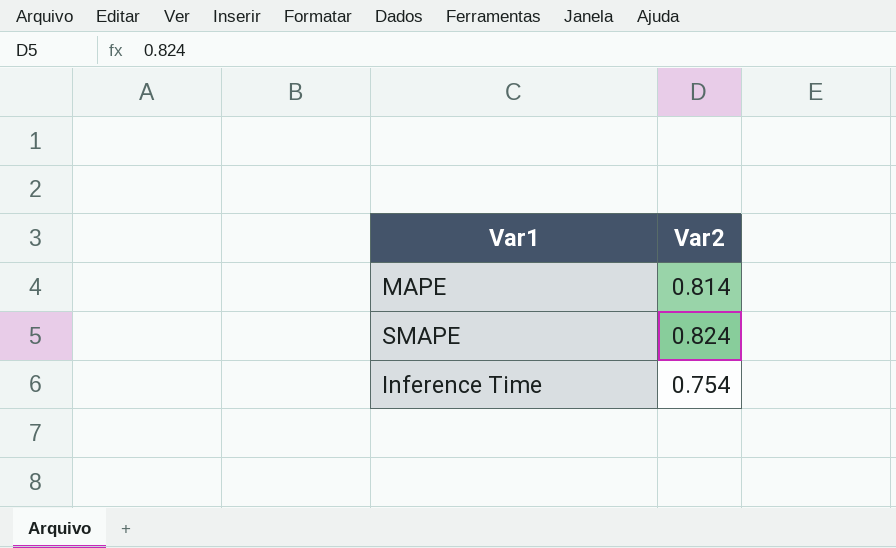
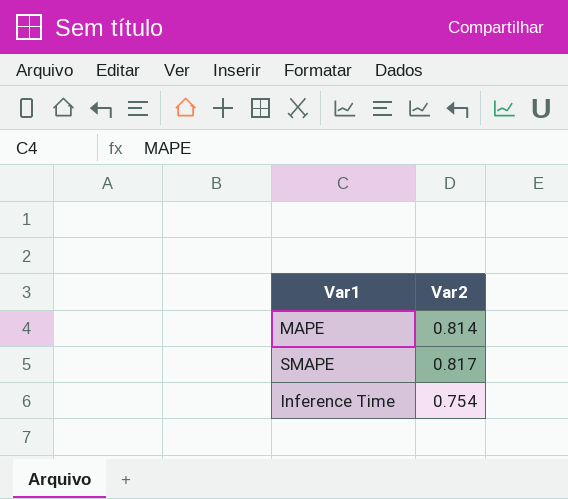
SMAPE | Var2: 0.824 -> 0.817

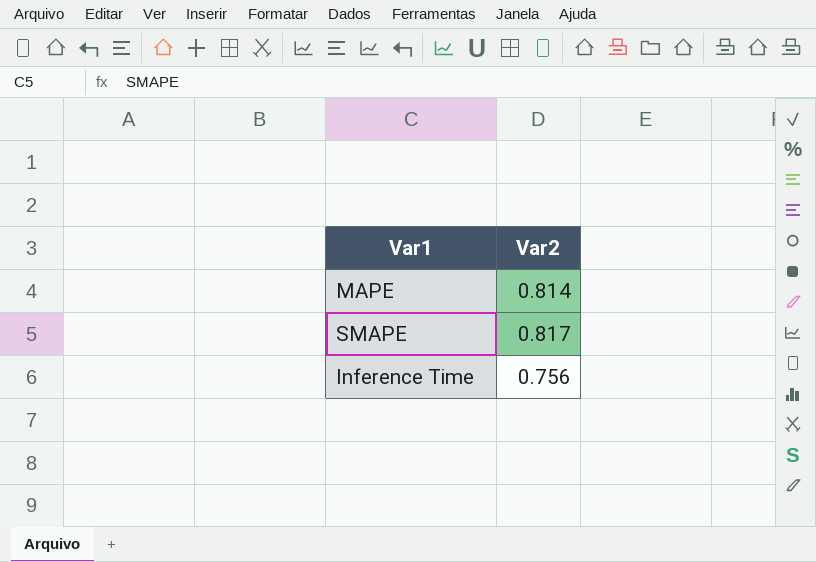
Inference Time | Var2: 0.754 -> 0.756

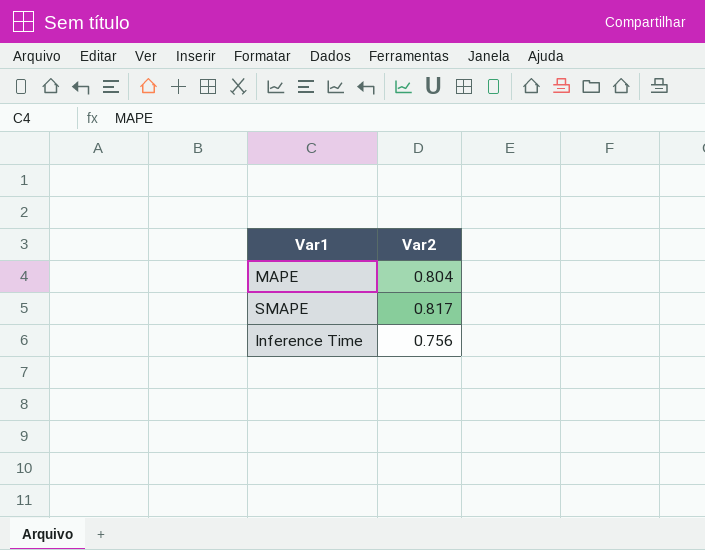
MAPE | Var2: 0.814 -> 0.804

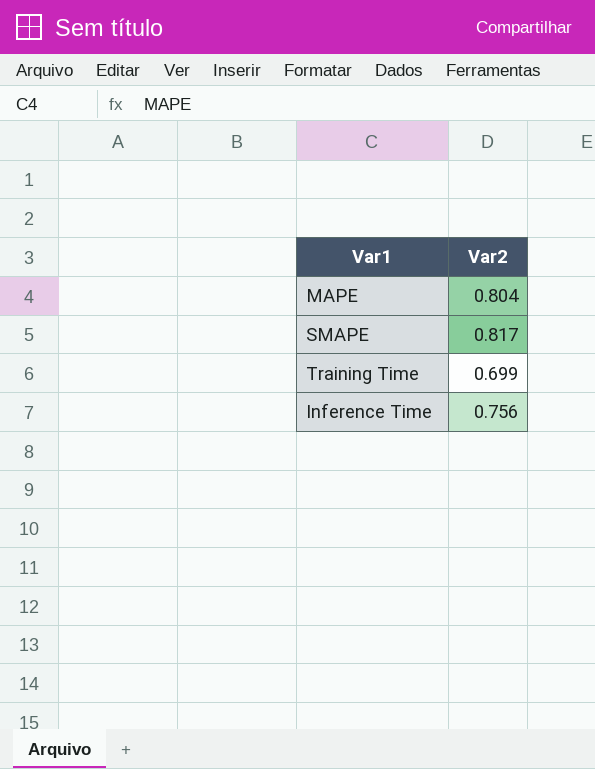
row Training Time: none -> 0.699

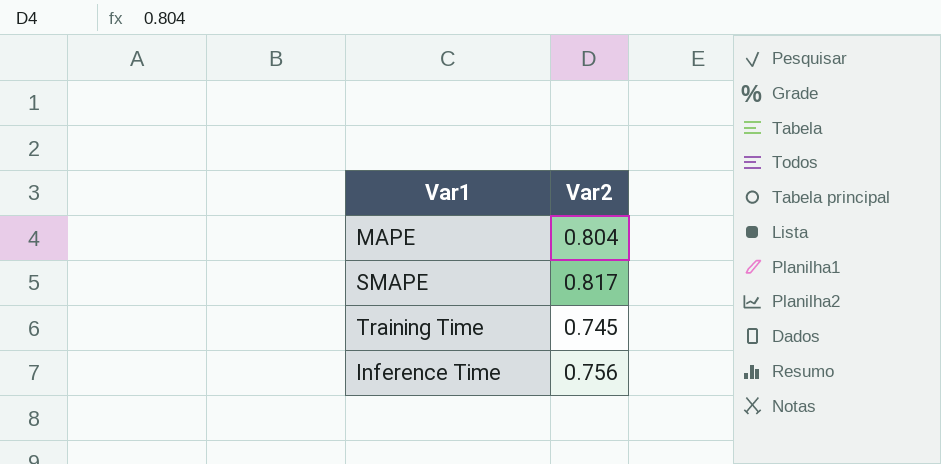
Training Time | Var2: 0.699 -> 0.745

